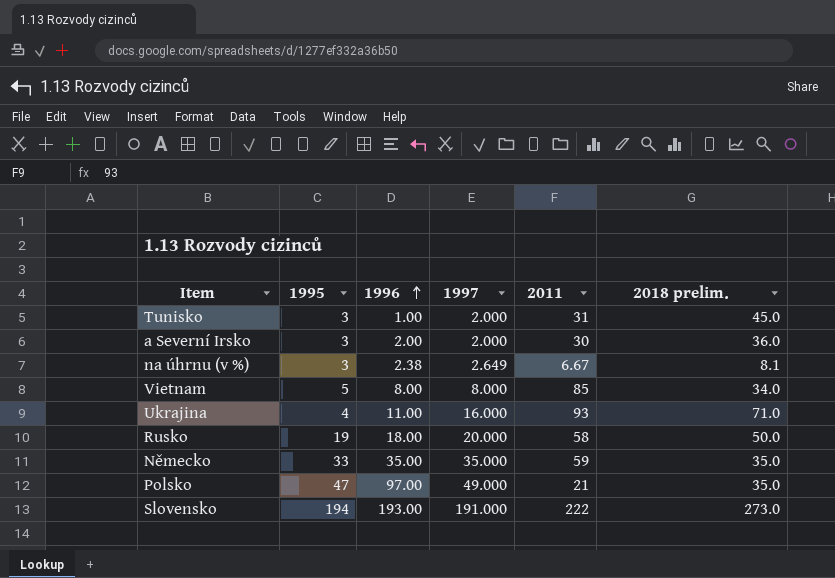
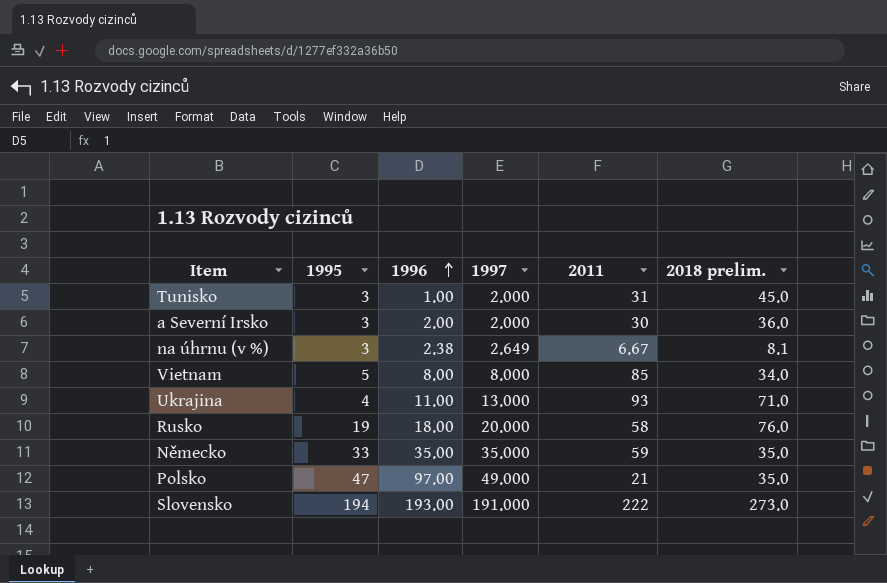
Ukrajina | 1997: 16.000 -> 13.000
Rusko | 2018 prelim.: 50.0 -> 76.0

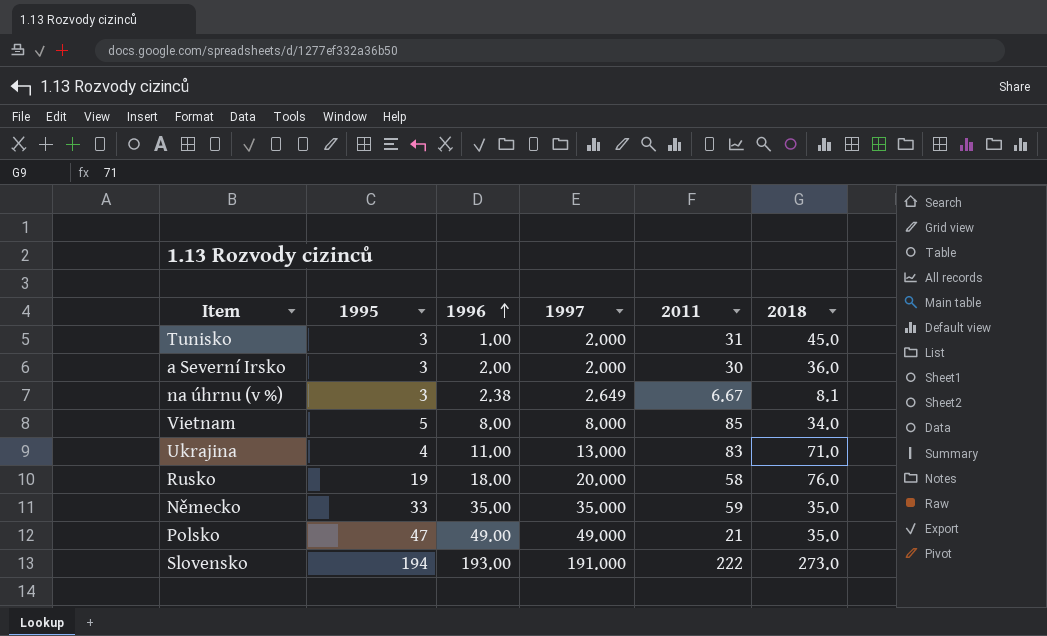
column name: 2018 prelim. -> 2018
Ukrajina | 2011: 93 -> 83
Polsko | 1996: 97.00 -> 49.00

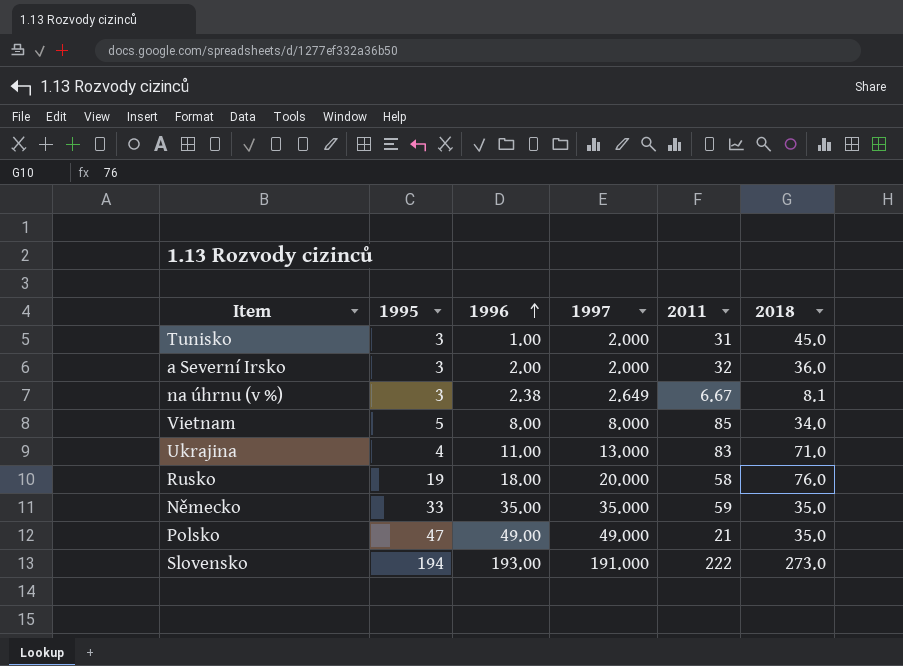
a Severní Irsko | 2011: 30 -> 32

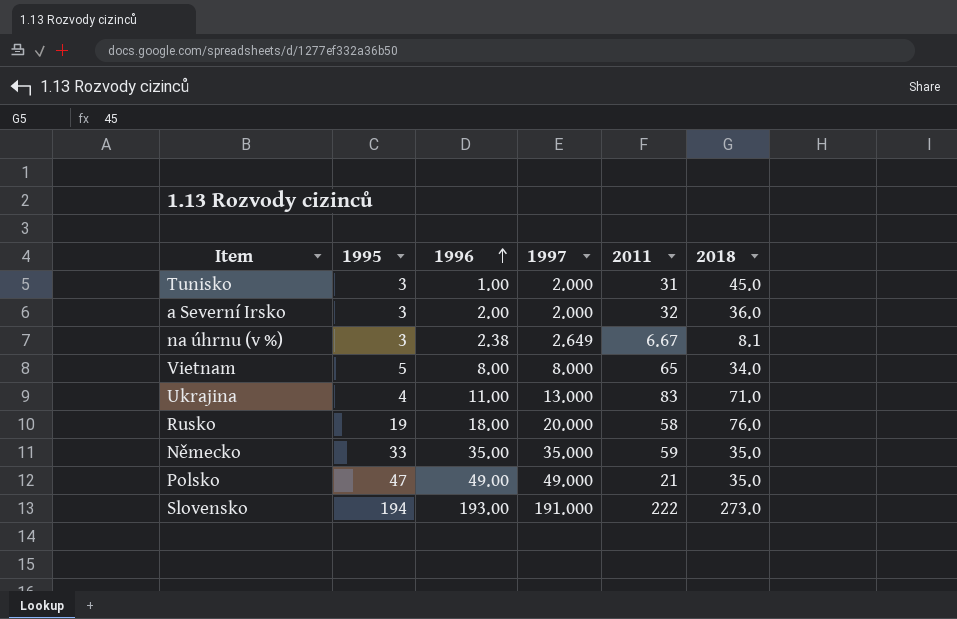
Vietnam | 2011: 85 -> 65

